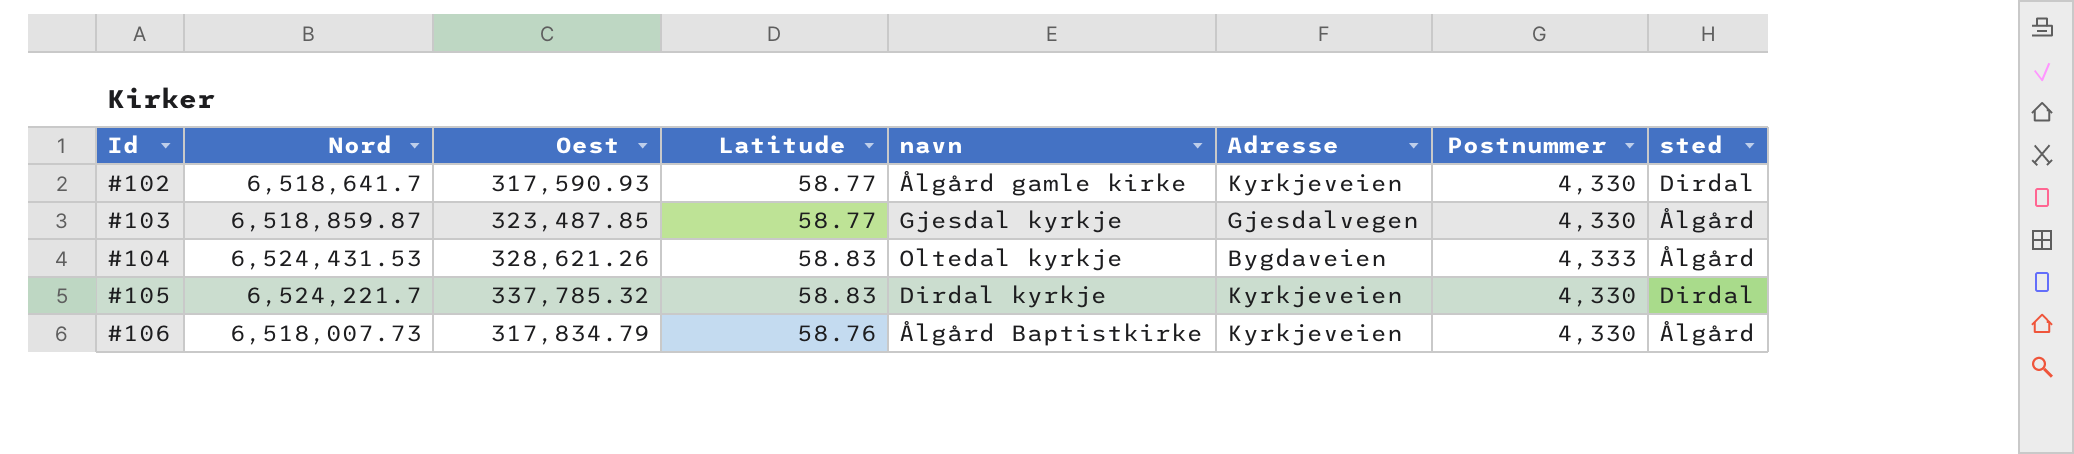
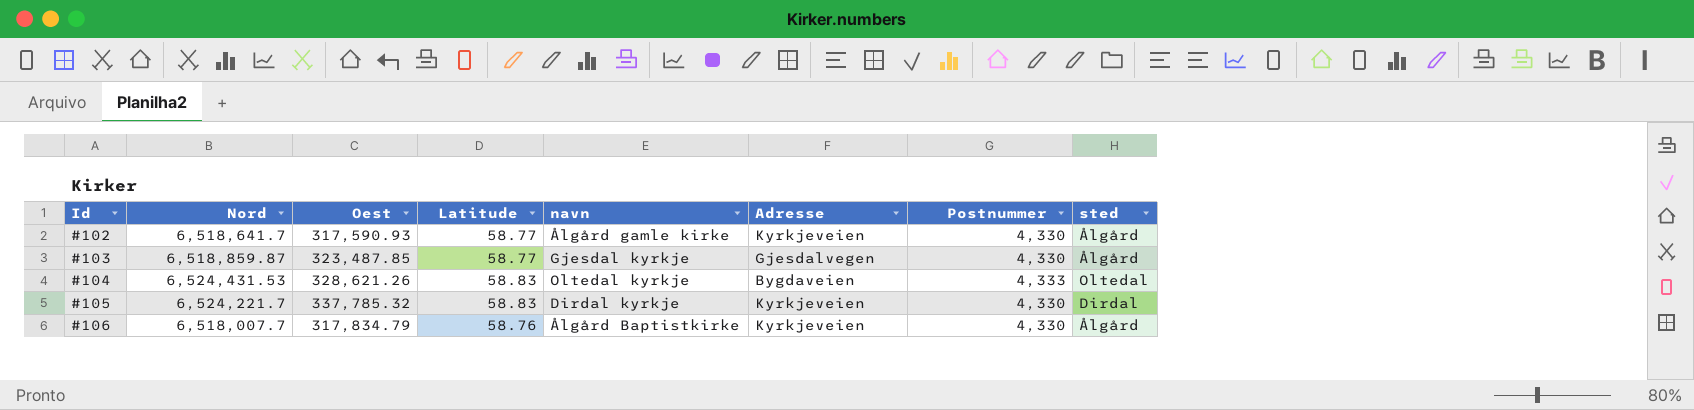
#102 | sted: Dirdal -> Ålgård
#104 | sted: Ålgård -> Oltedal
#106 | Nord: 6,518,007.73 -> 6,518,007.7

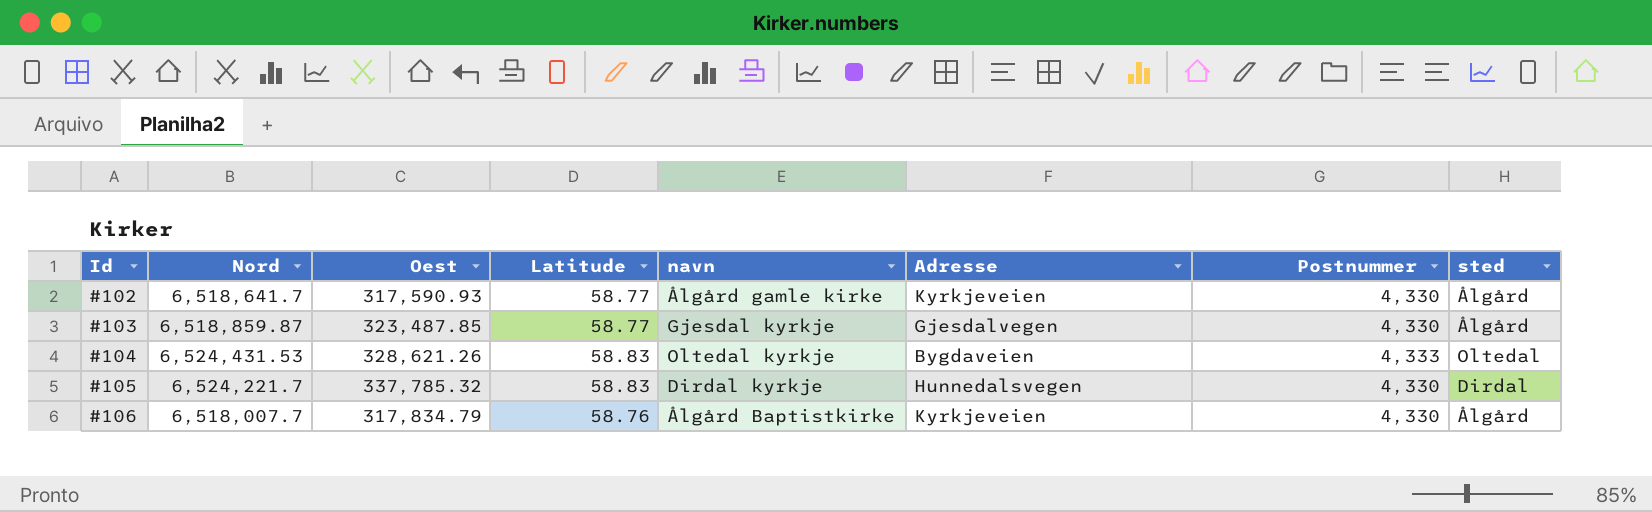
#105 | Adresse: Kyrkjeveien -> Hunnedalsvegen

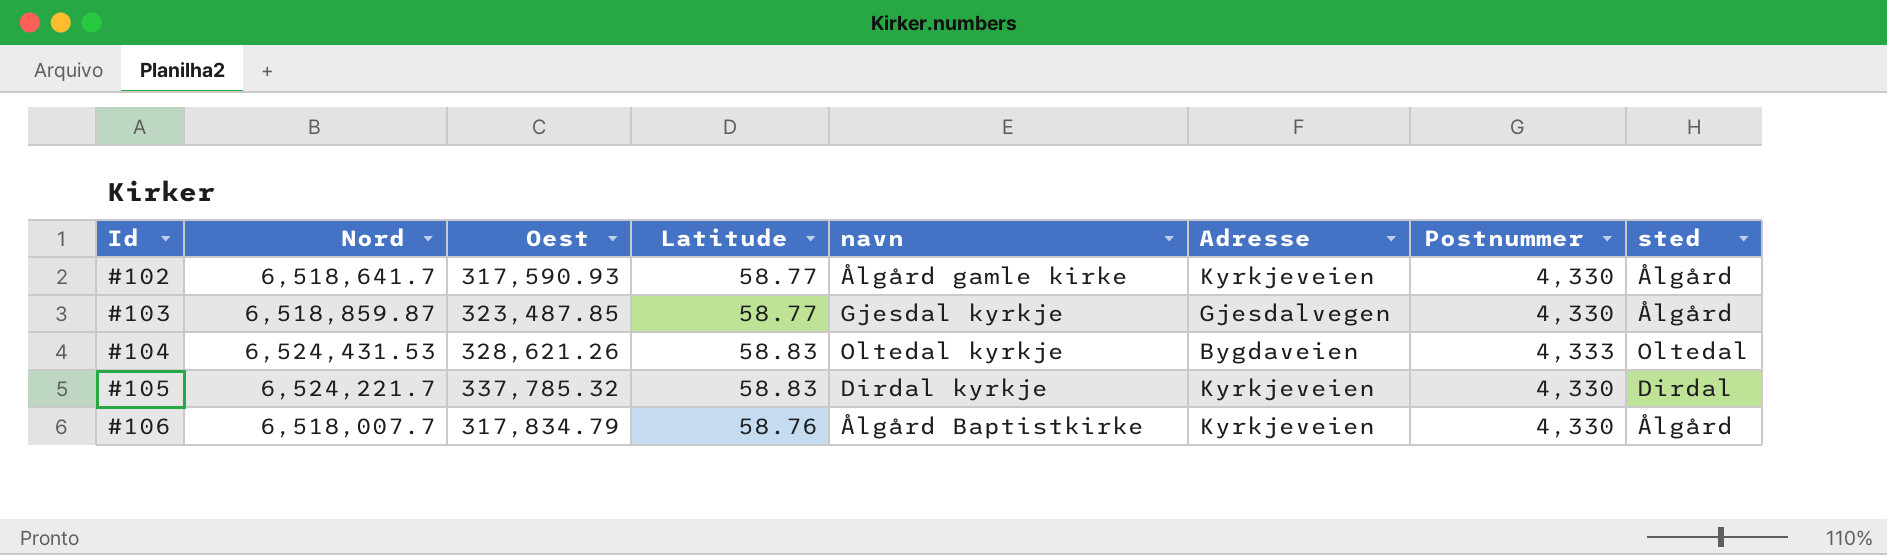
#105 | Adresse: Hunnedalsvegen -> Kyrkjeveien

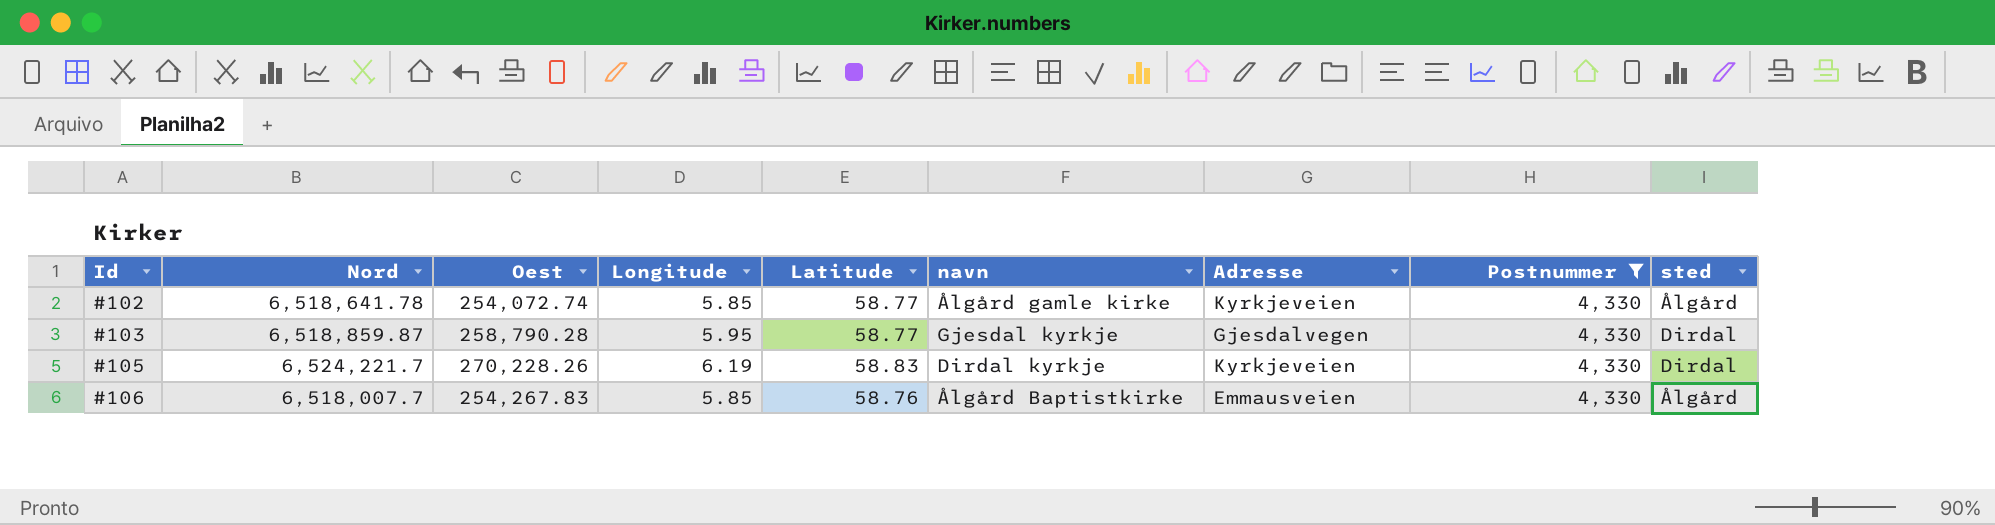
filter: none -> Postnummer = 4,330
column Longitude | position: none -> 4
#102 | Nord: 6,518,641.7 -> 6,518,641.78
#102 | Oest: 317,590.93 -> 254,072.74
#103 | Oest: 323,487.85 -> 258,790.28
#103 | sted: Ålgård -> Dirdal
#105 | Oest: 337,785.32 -> 270,228.26
#106 | Oest: 317,834.79 -> 254,267.83
#106 | Adresse: Kyrkjeveien -> Emmausveien

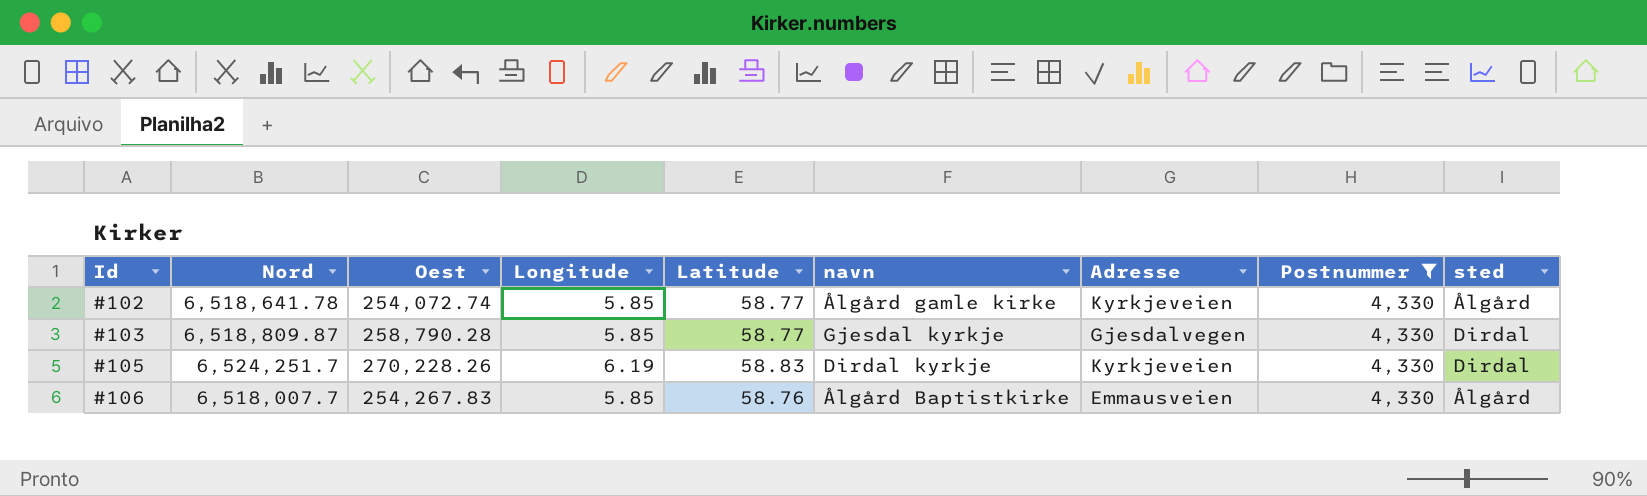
#103 | Nord: 6,518,859.87 -> 6,518,809.87
#103 | Longitude: 5.95 -> 5.85
#105 | Nord: 6,524,221.7 -> 6,524,251.7

